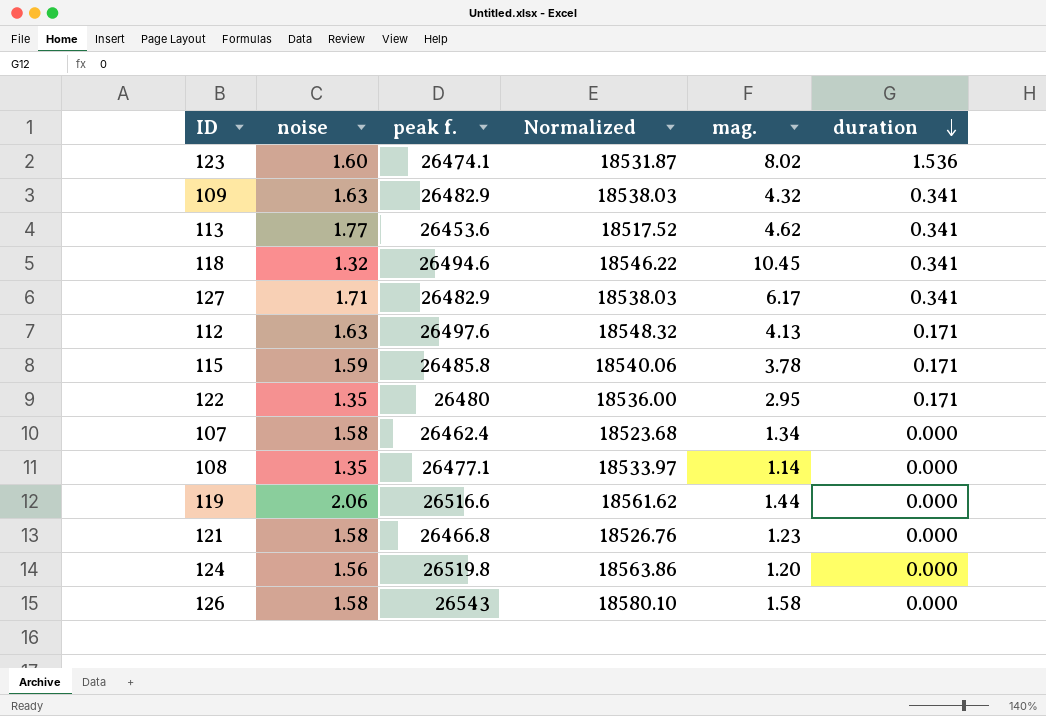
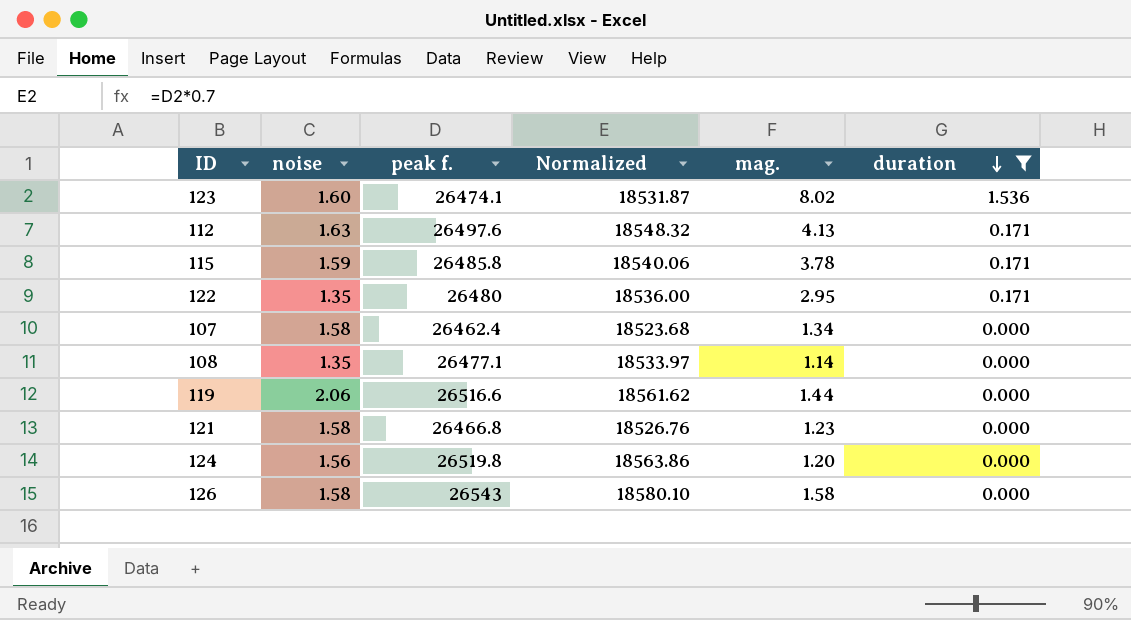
filter: none -> duration != 0.341

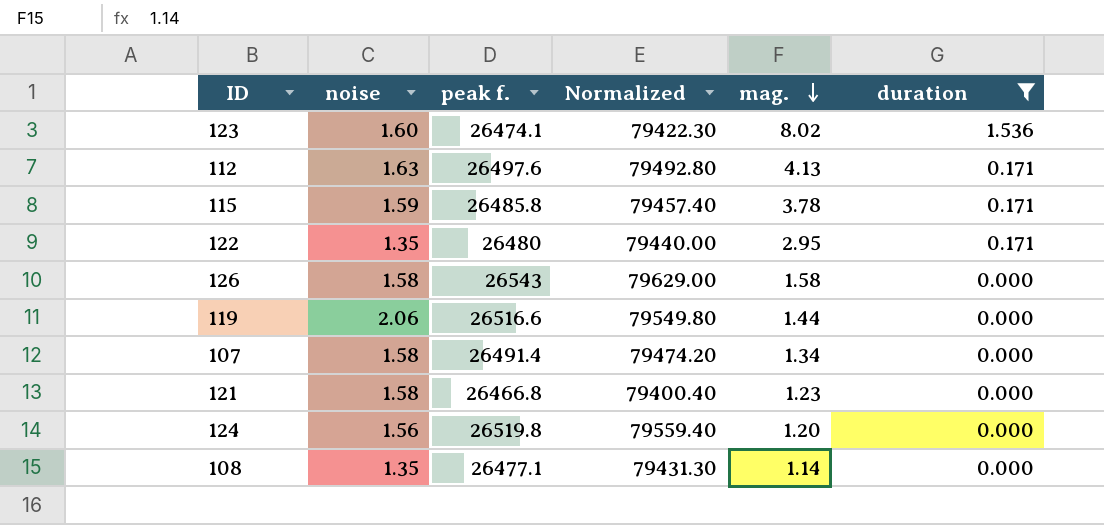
row order: duration descending -> mag. descending
column Normalized | formula: [peak f.] * 0.7 -> [peak f.] * 3
107 | peak f.: 26462.4 -> 26491.4

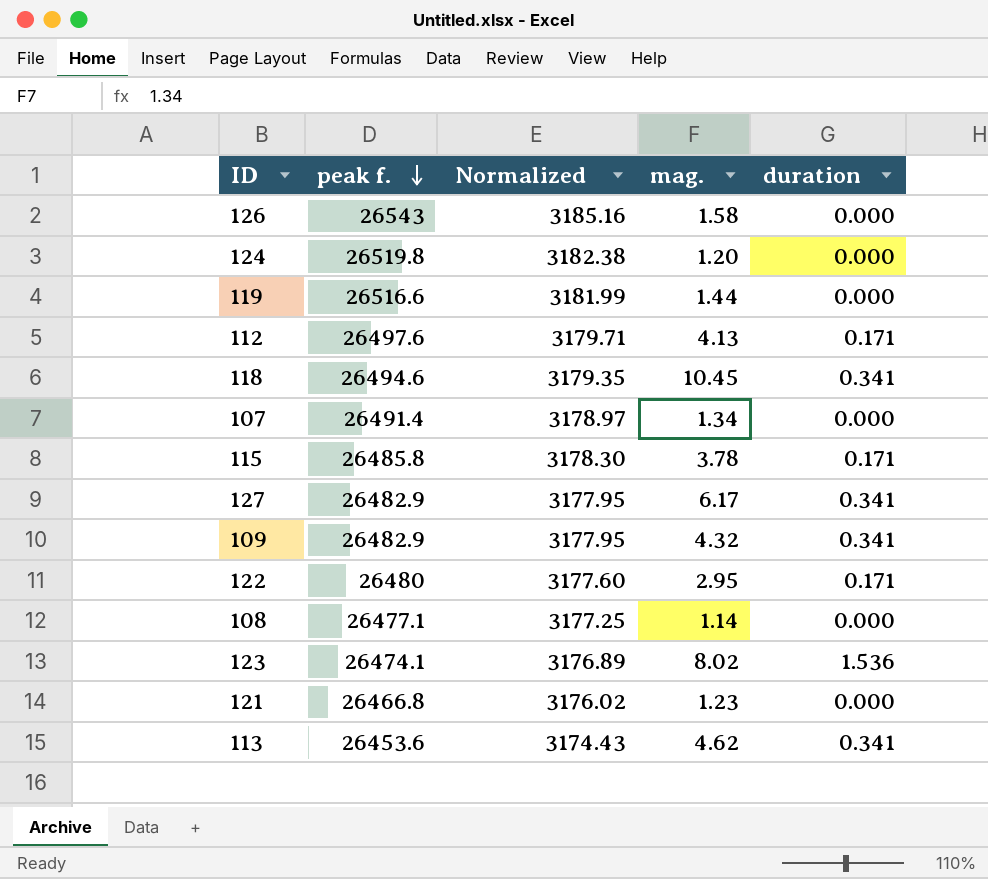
filter: duration != 0.341 -> none
row order: mag. descending -> peak f. descending
column noise | position: 2 -> none
column Normalized | formula: [peak f.] * 3 -> [peak f.] * 0.12

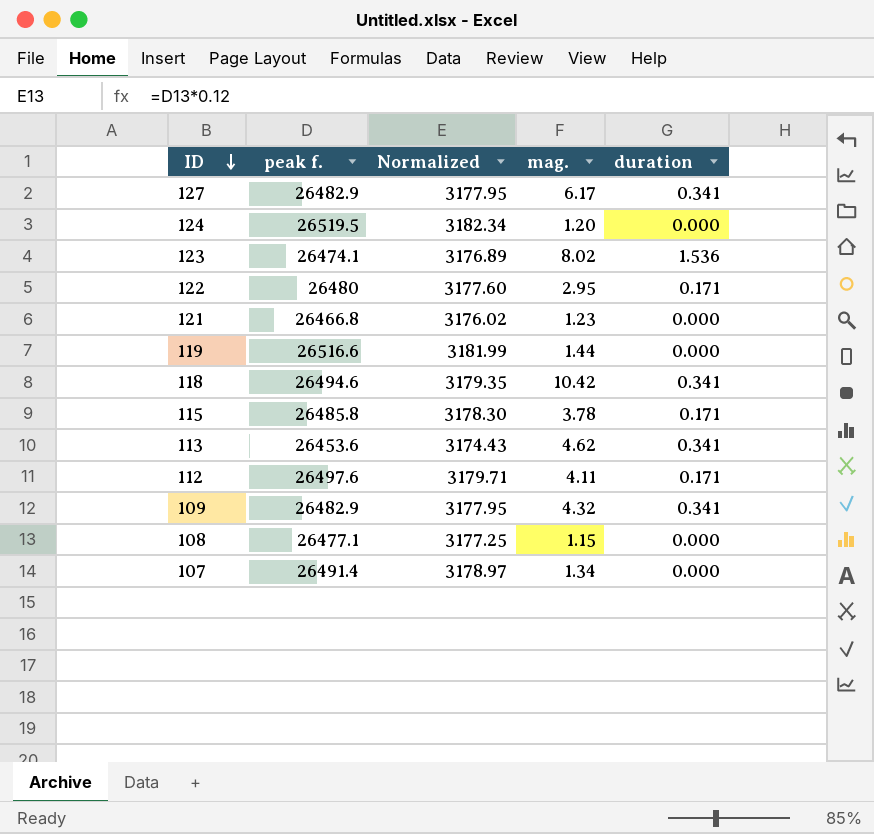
row order: peak f. descending -> ID descending
row 126: 26543 | 3185.16 | 1.58 | 0.000 -> none
124 | peak f.: 26519.8 -> 26519.5
124 | Normalized: 3182.38 -> 3182.34
118 | mag.: 10.45 -> 10.42
112 | mag.: 4.13 -> 4.11
108 | mag.: 1.14 -> 1.15

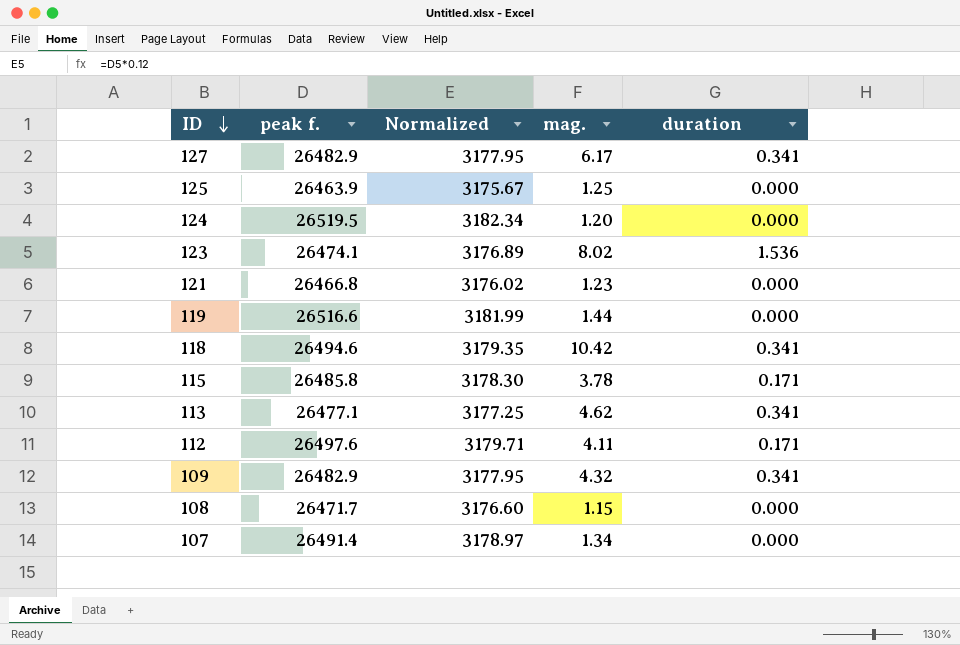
row 122: 26480 | 3177.60 | 2.95 | 0.171 -> none
row 125: none -> 26463.9 | 3175.67 | 1.25 | 0.000
113 | peak f.: 26453.6 -> 26477.1
113 | Normalized: 3174.43 -> 3177.25
108 | peak f.: 26477.1 -> 26471.7
108 | Normalized: 3177.25 -> 3176.60

